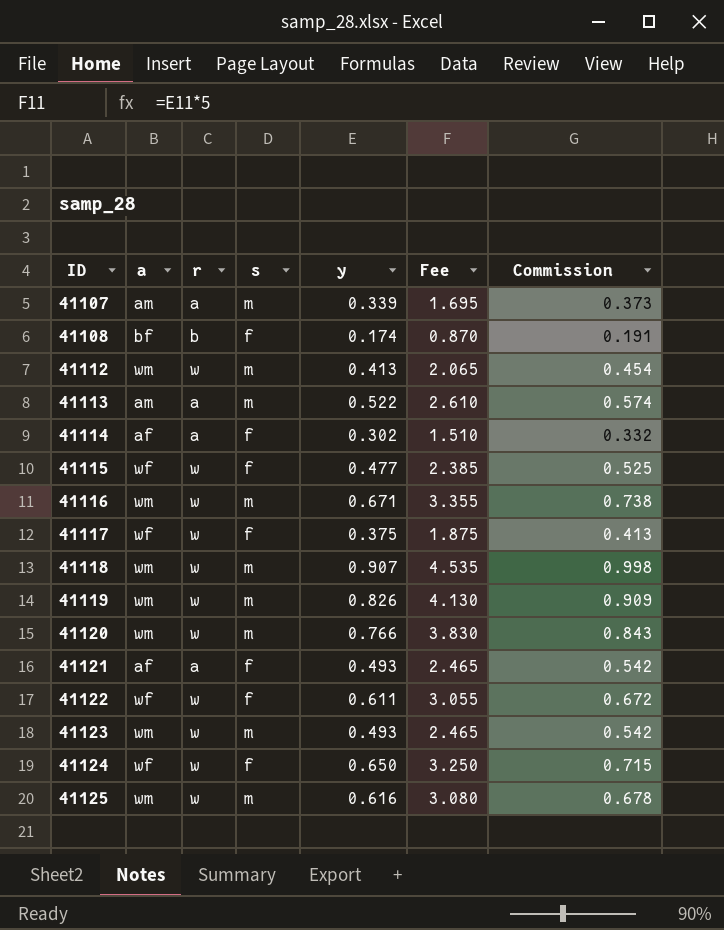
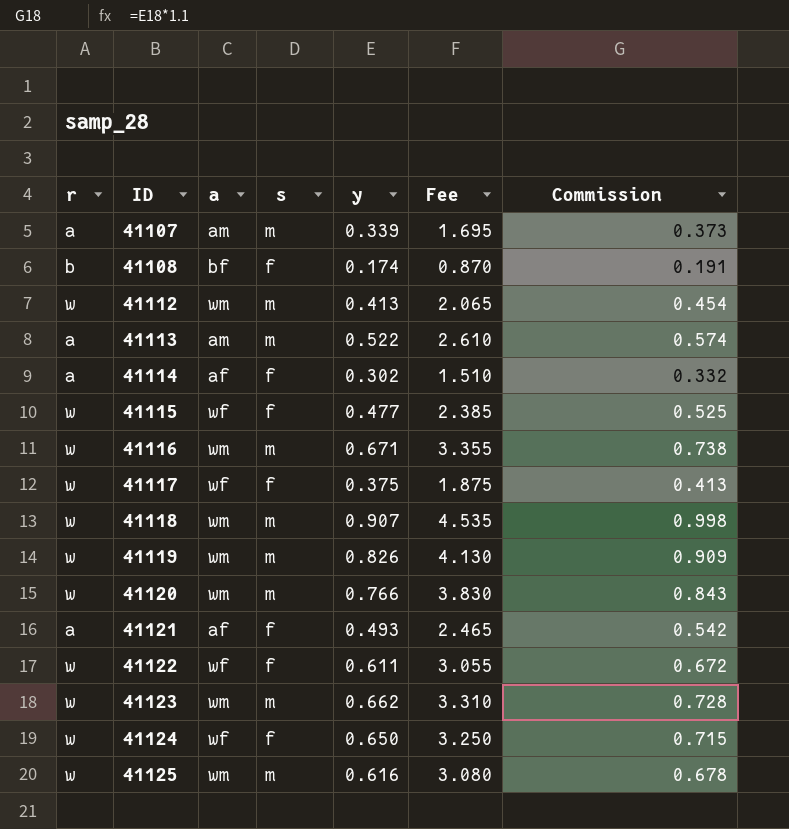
column r | position: 3 -> 1
41123 | y: 0.493 -> 0.662
41123 | Fee: 2.465 -> 3.310
41123 | Commission: 0.542 -> 0.728

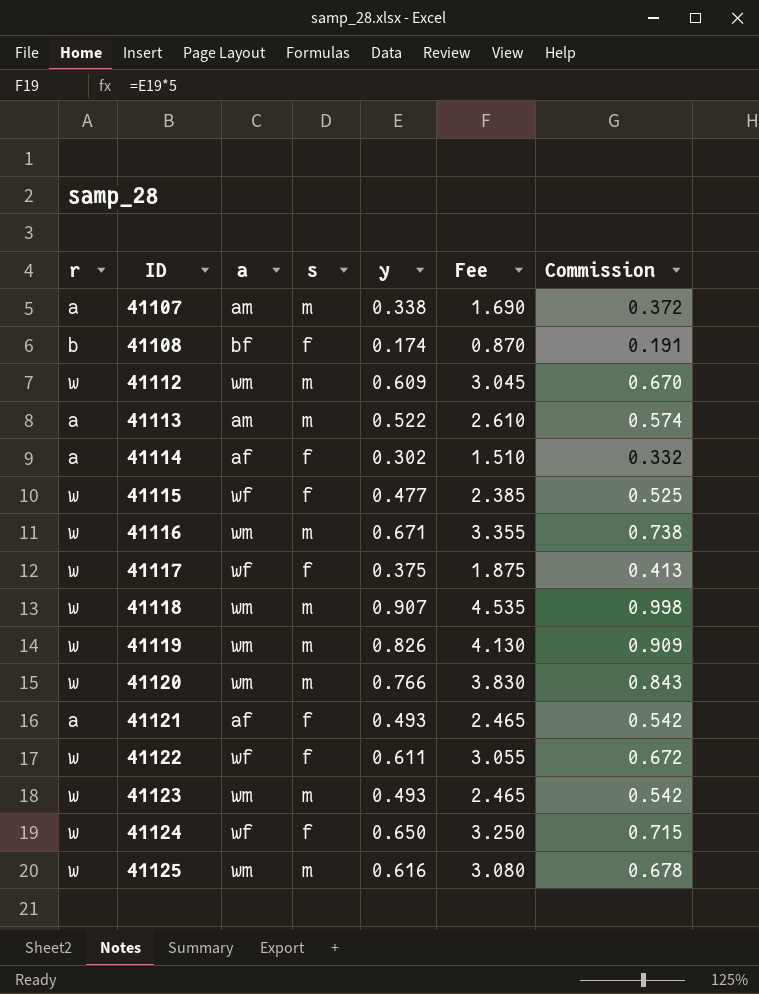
41107 | y: 0.339 -> 0.338
41107 | Fee: 1.695 -> 1.690
41107 | Commission: 0.373 -> 0.372
41112 | y: 0.413 -> 0.609
41112 | Fee: 2.065 -> 3.045
41112 | Commission: 0.454 -> 0.670
41123 | y: 0.662 -> 0.493
41123 | Fee: 3.310 -> 2.465
41123 | Commission: 0.728 -> 0.542

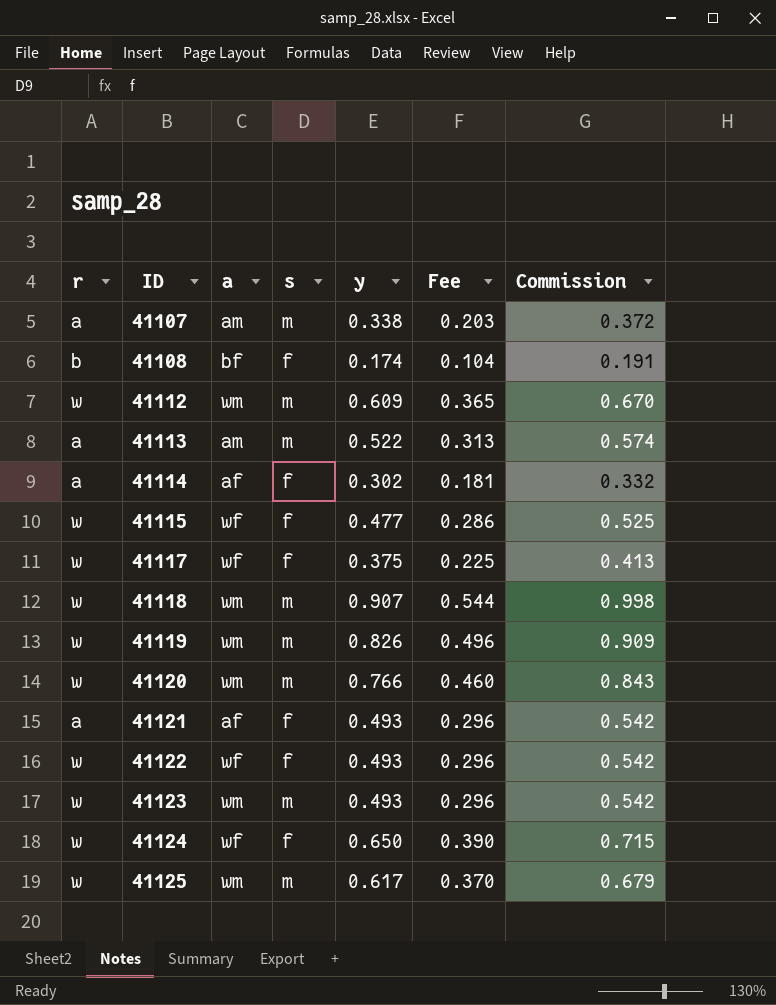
column Fee | formula: [y] * 5 -> [y] * 0.6
row 41116: w | wm | m | 0.671 | 3.355 | 0.738 -> none
41122 | y: 0.611 -> 0.493
41122 | Commission: 0.672 -> 0.542
41125 | y: 0.616 -> 0.617
41125 | Commission: 0.678 -> 0.679

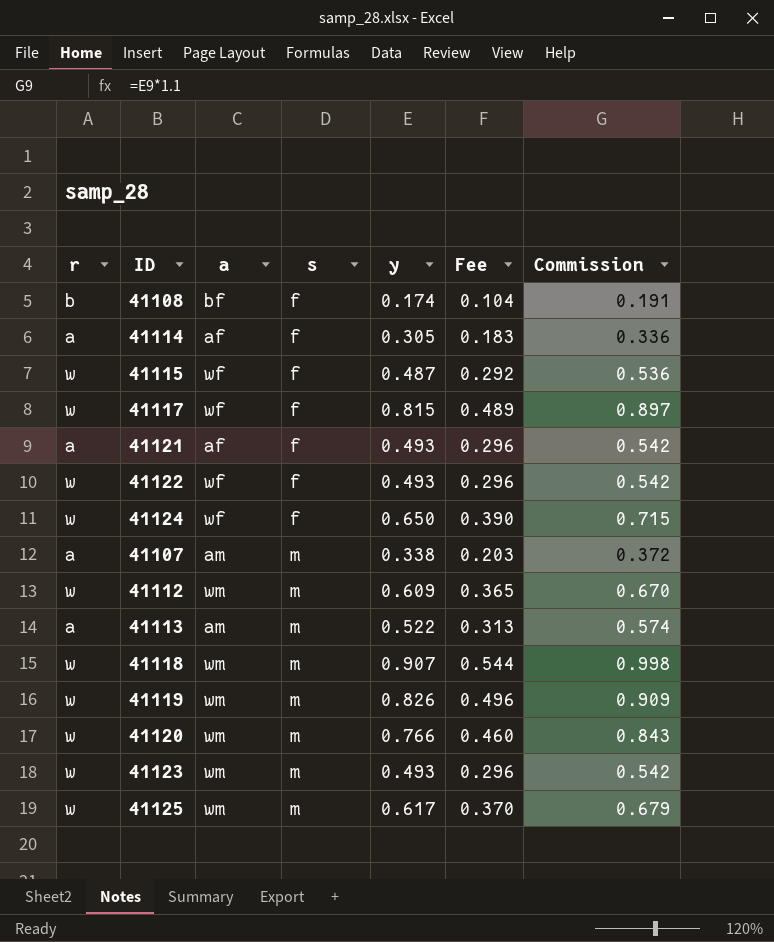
row order: ID ascending -> s ascending
41114 | y: 0.302 -> 0.305
41114 | Fee: 0.181 -> 0.183
41114 | Commission: 0.332 -> 0.336
41115 | y: 0.477 -> 0.487
41115 | Fee: 0.286 -> 0.292
41115 | Commission: 0.525 -> 0.536
41117 | y: 0.375 -> 0.815
41117 | Fee: 0.225 -> 0.489
41117 | Commission: 0.413 -> 0.897

